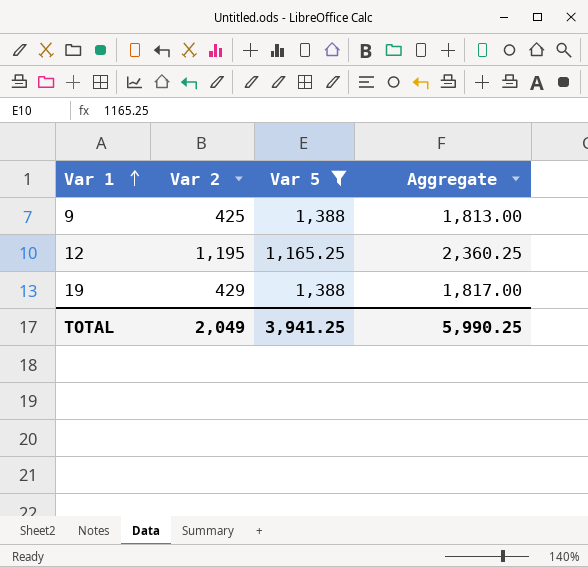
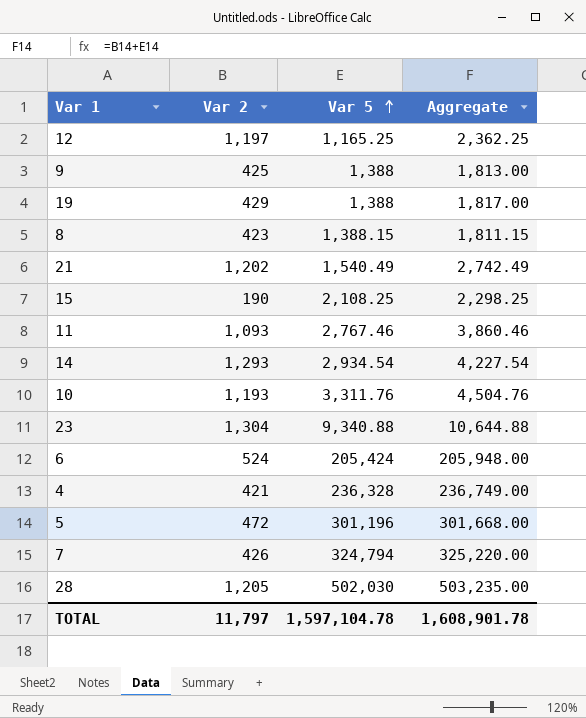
filter: Var 5 <= 1,388 -> none
row order: Var 1 ascending -> Var 5 ascending
12 | Var 2: 1,195 -> 1,197
12 | Aggregate: 2,360.25 -> 2,362.25
TOTAL | Var 2: 2,049 -> 11,797
TOTAL | Var 5: 3,941.25 -> 1,597,104.78
TOTAL | Aggregate: 5,990.25 -> 1,608,901.78

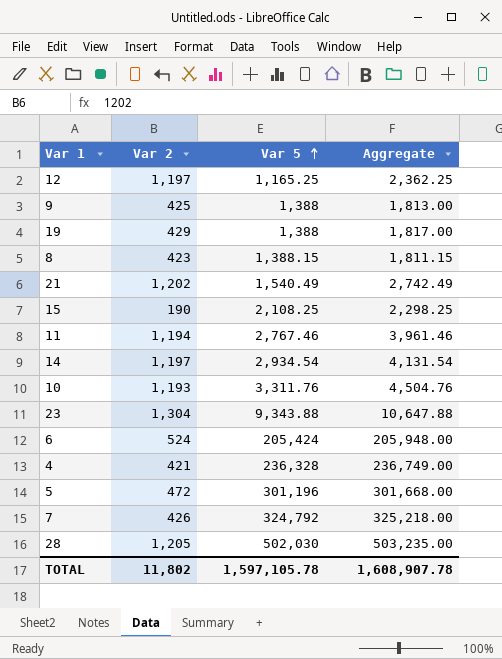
11 | Var 2: 1,093 -> 1,194
11 | Aggregate: 3,860.46 -> 3,961.46
14 | Var 2: 1,293 -> 1,197
14 | Aggregate: 4,227.54 -> 4,131.54
23 | Var 5: 9,340.88 -> 9,343.88
23 | Aggregate: 10,644.88 -> 10,647.88
7 | Var 5: 324,794 -> 324,792
7 | Aggregate: 325,220.00 -> 325,218.00
TOTAL | Var 2: 11,797 -> 11,802
TOTAL | Var 5: 1,597,104.78 -> 1,597,105.78
TOTAL | Aggregate: 1,608,901.78 -> 1,608,907.78

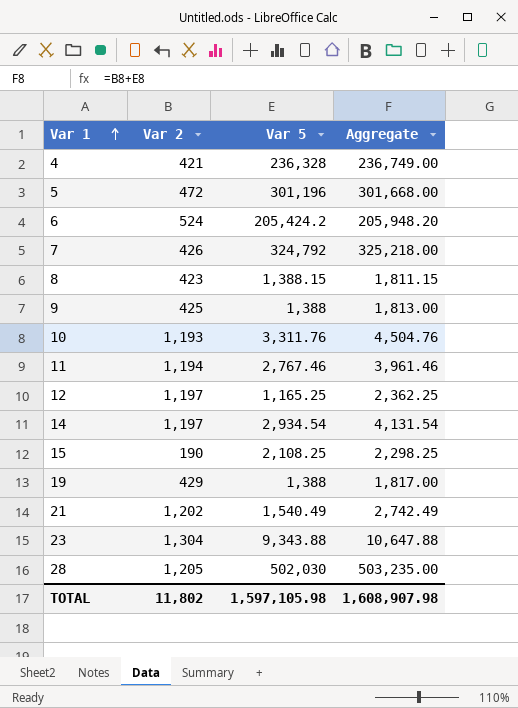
row order: Var 5 ascending -> Var 1 ascending
6 | Var 5: 205,424 -> 205,424.2
6 | Aggregate: 205,948.00 -> 205,948.20
TOTAL | Var 5: 1,597,105.78 -> 1,597,105.98
TOTAL | Aggregate: 1,608,907.78 -> 1,608,907.98

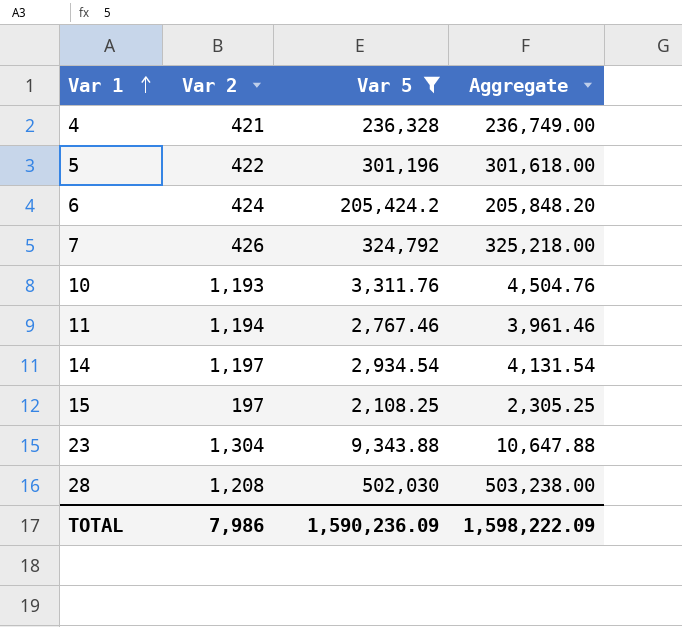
filter: none -> Var 5 >= 2,108.25
5 | Var 2: 472 -> 422
5 | Aggregate: 301,668.00 -> 301,618.00
6 | Var 2: 524 -> 424
6 | Aggregate: 205,948.20 -> 205,848.20
15 | Var 2: 190 -> 197
15 | Aggregate: 2,298.25 -> 2,305.25
28 | Var 2: 1,205 -> 1,208
28 | Aggregate: 503,235.00 -> 503,238.00
TOTAL | Var 2: 11,802 -> 7,986
TOTAL | Var 5: 1,597,105.98 -> 1,590,236.09
TOTAL | Aggregate: 1,608,907.98 -> 1,598,222.09

